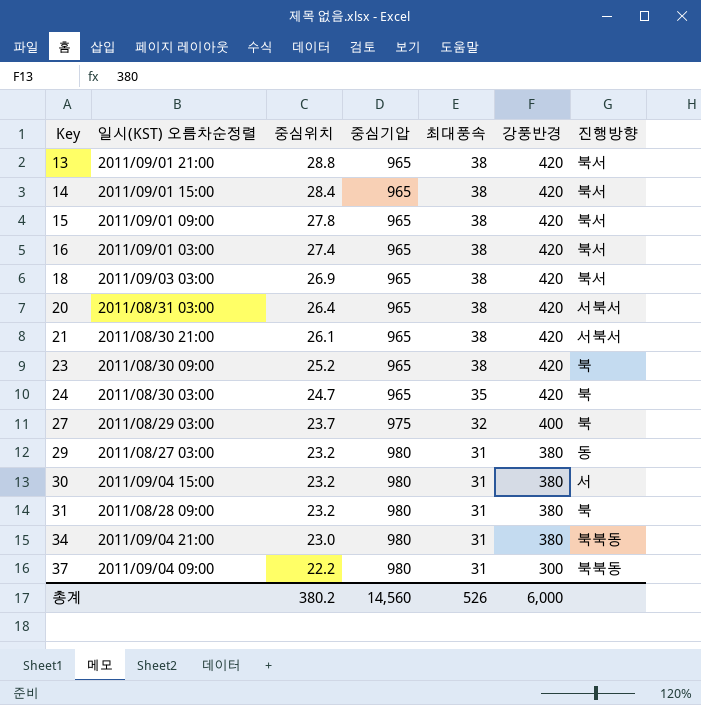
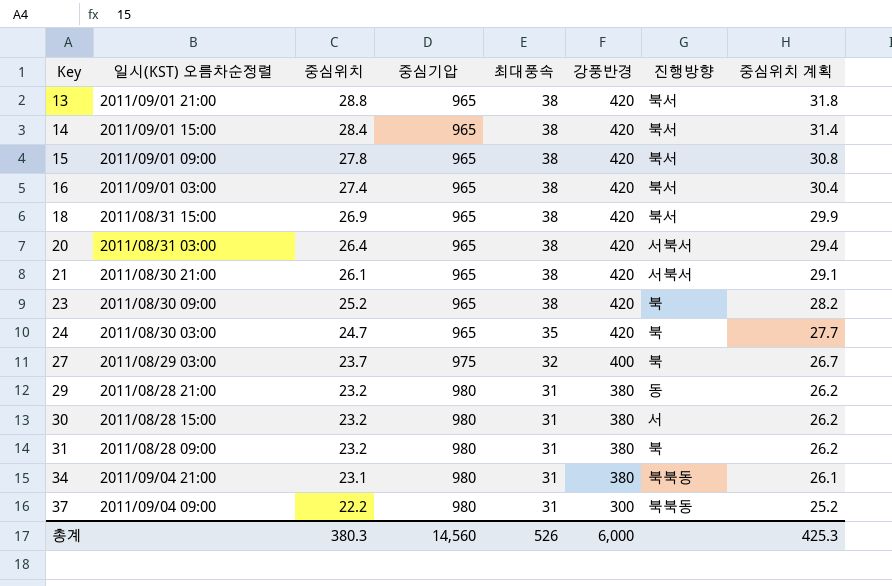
column 중심위치 계획 | formula: none -> [중심위치] + 3
18 | 일시(KST) 오름차순정렬: 2011/09/03 03:00 -> 2011/08/31 15:00
29 | 일시(KST) 오름차순정렬: 2011/08/27 03:00 -> 2011/08/28 21:00
30 | 일시(KST) 오름차순정렬: 2011/09/04 15:00 -> 2011/08/28 15:00
34 | 중심위치: 23.0 -> 23.1
총계 | 중심위치: 380.2 -> 380.3

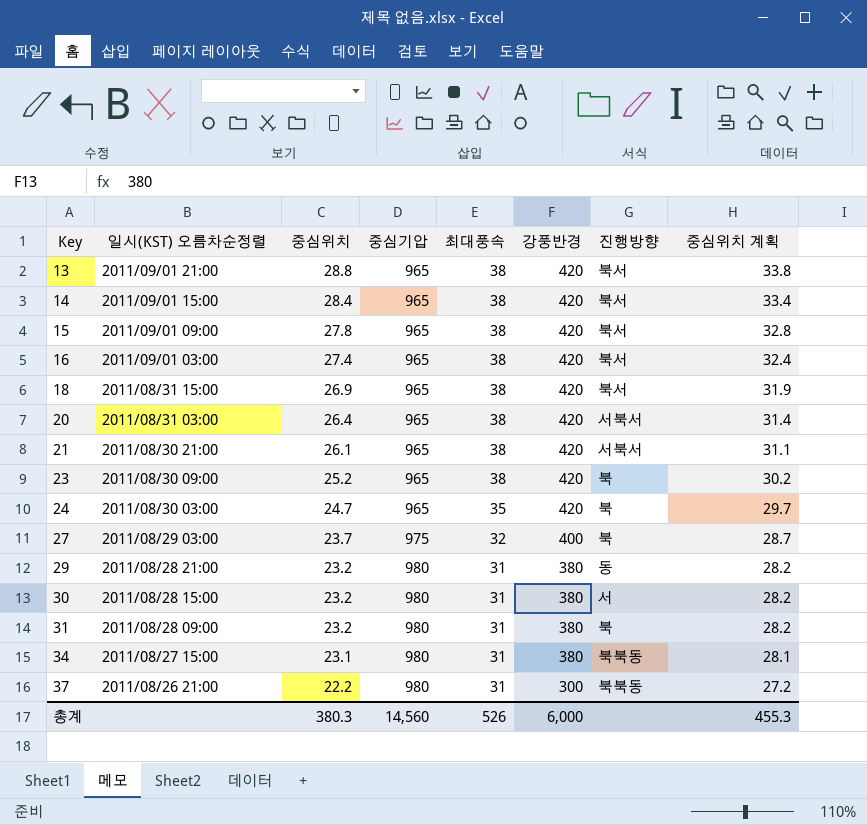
column 중심위치 계획 | formula: [중심위치] + 3 -> [중심위치] + 5
34 | 일시(KST) 오름차순정렬: 2011/09/04 21:00 -> 2011/08/27 15:00
37 | 일시(KST) 오름차순정렬: 2011/09/04 09:00 -> 2011/08/26 21:00
총계 | 중심위치 계획: 425.3 -> 455.3

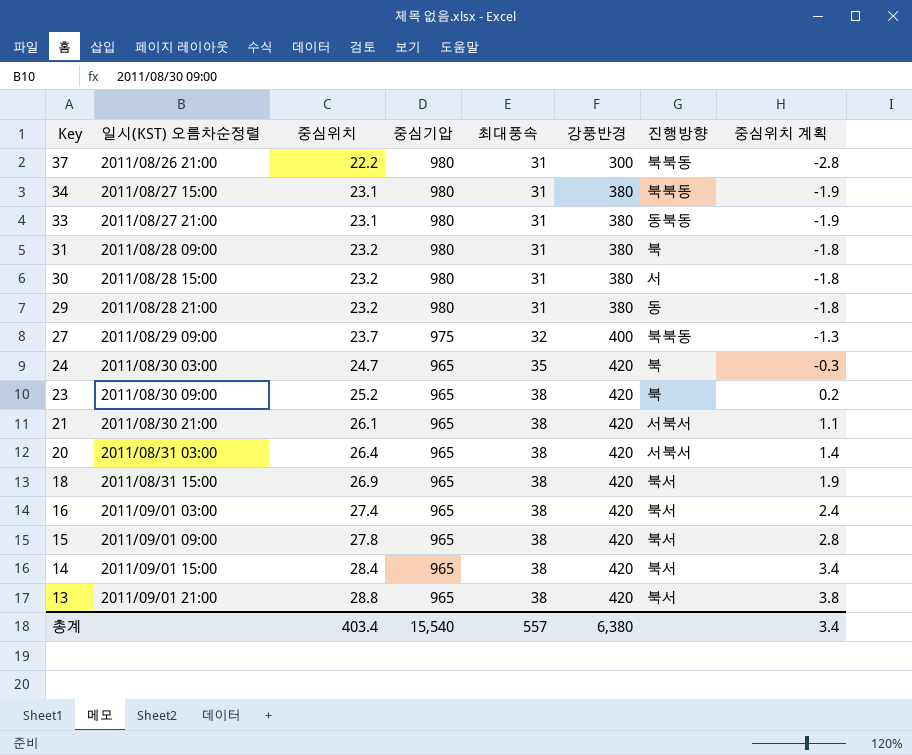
row order: Key ascending -> Key descending
column 중심위치 계획 | formula: [중심위치] + 5 -> [중심위치] - 25
row 33: none -> 2011/08/27 21:00 | 23.1 | 980 | 31 | 380 | 동북동 | -1.9
27 | 일시(KST) 오름차순정렬: 2011/08/29 03:00 -> 2011/08/29 09:00
27 | 진행방향: 북 -> 북북동
총계 | 중심위치: 380.3 -> 403.4
총계 | 중심기압: 14,560 -> 15,540
총계 | 최대풍속: 526 -> 557
총계 | 강풍반경: 6,000 -> 6,380
총계 | 중심위치 계획: 455.3 -> 3.4

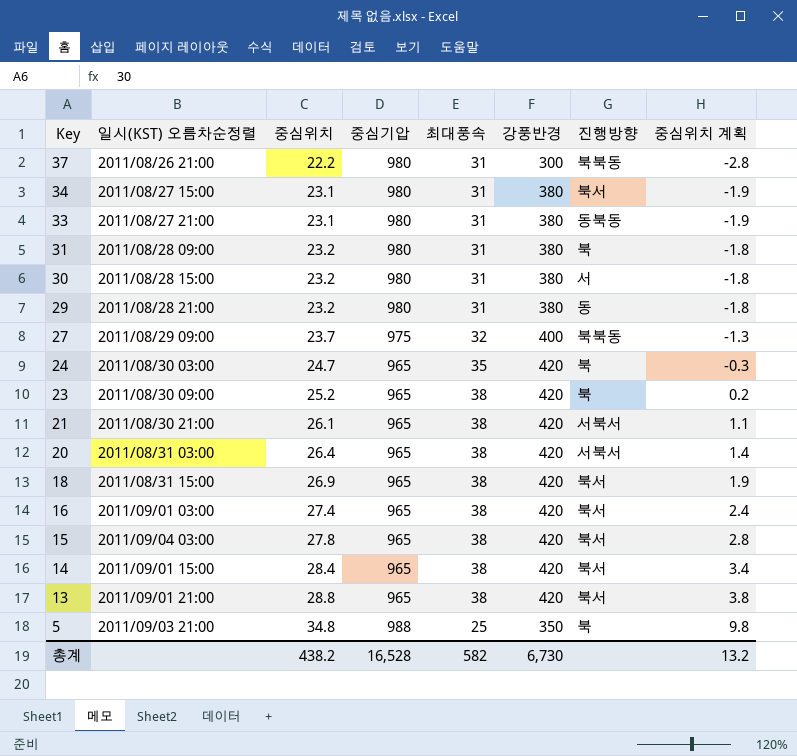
34 | 진행방향: 북북동 -> 북서
15 | 일시(KST) 오름차순정렬: 2011/09/01 09:00 -> 2011/09/04 03:00
row 5: none -> 2011/09/03 21:00 | 34.8 | 988 | 25 | 350 | 북 | 9.8
총계 | 중심위치: 403.4 -> 438.2
총계 | 중심기압: 15,540 -> 16,528
총계 | 최대풍속: 557 -> 582
총계 | 강풍반경: 6,380 -> 6,730
총계 | 중심위치 계획: 3.4 -> 13.2

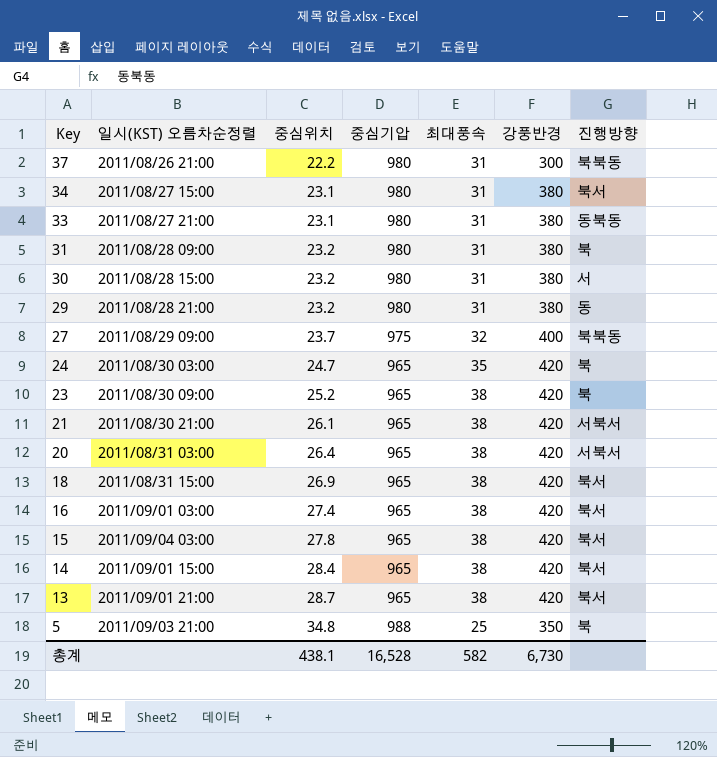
column 중심위치 계획 | formula: [중심위치] - 25 -> none
13 | 중심위치: 28.8 -> 28.7
총계 | 중심위치: 438.2 -> 438.1

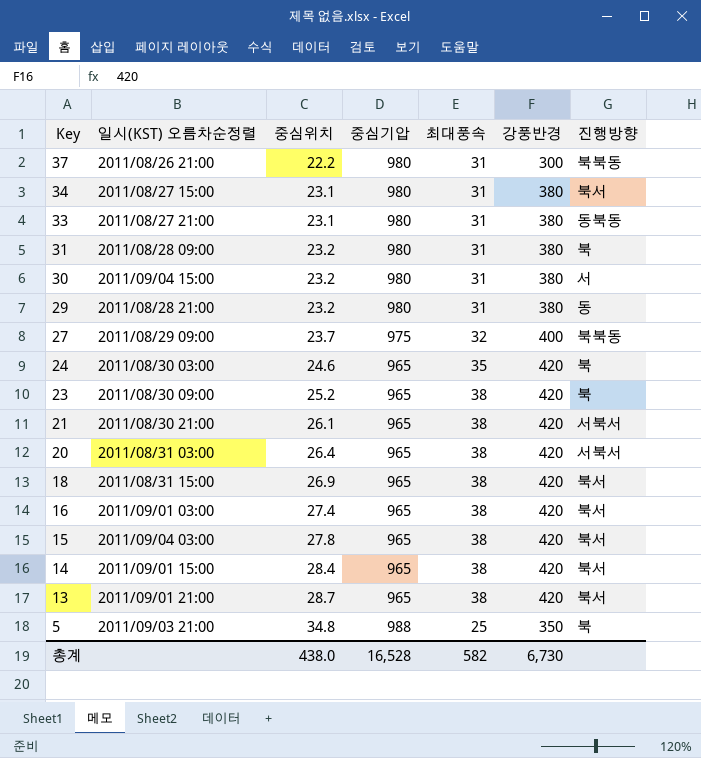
30 | 일시(KST) 오름차순정렬: 2011/08/28 15:00 -> 2011/09/04 15:00
24 | 중심위치: 24.7 -> 24.6
총계 | 중심위치: 438.1 -> 438.0

